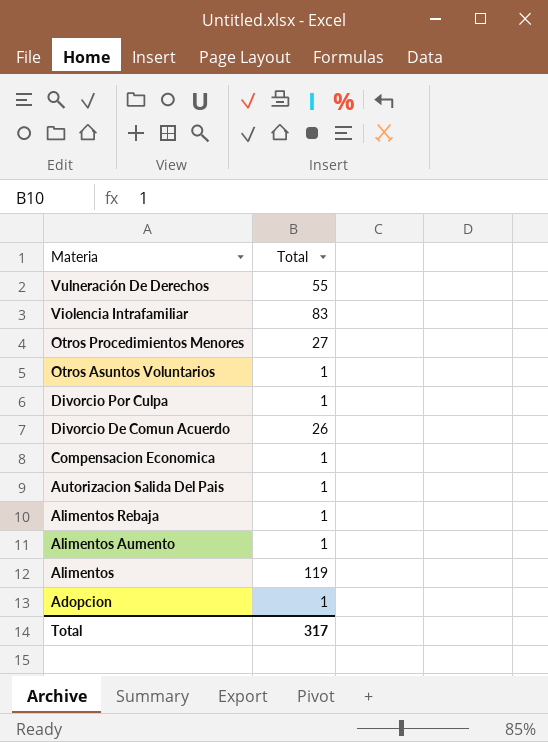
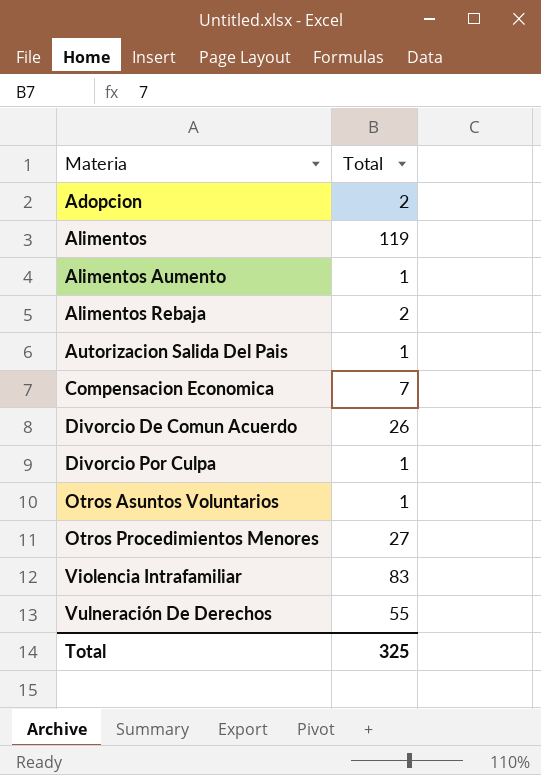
row order: Materia descending -> Materia ascending
Adopcion | Total: 1 -> 2
Alimentos Rebaja | Total: 1 -> 2
Compensacion Economica | Total: 1 -> 7
Total | Total: 317 -> 325

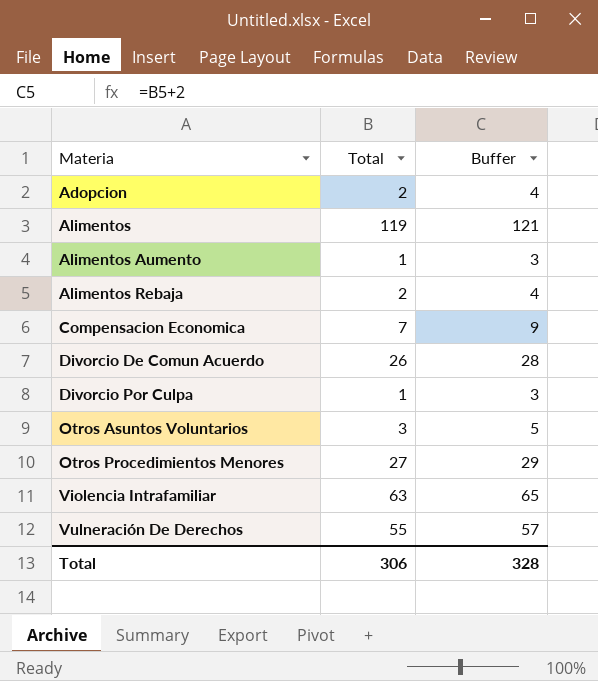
column Buffer | formula: none -> [Total] + 2
row Autorizacion Salida Del Pais: 1 -> none
Otros Asuntos Voluntarios | Total: 1 -> 3
Violencia Intrafamiliar | Total: 83 -> 63
Total | Total: 325 -> 306

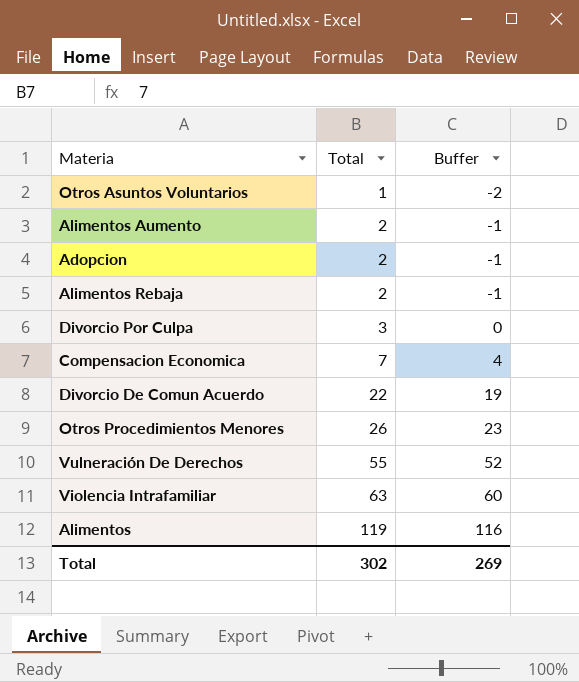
row order: Materia ascending -> Total ascending
column Buffer | formula: [Total] + 2 -> [Total] - 3
Otros Asuntos Voluntarios | Total: 3 -> 1
Alimentos Aumento | Total: 1 -> 2
Divorcio Por Culpa | Total: 1 -> 3
Divorcio De Comun Acuerdo | Total: 26 -> 22
Otros Procedimientos Menores | Total: 27 -> 26
Total | Total: 306 -> 302
Total | Buffer: 328 -> 269

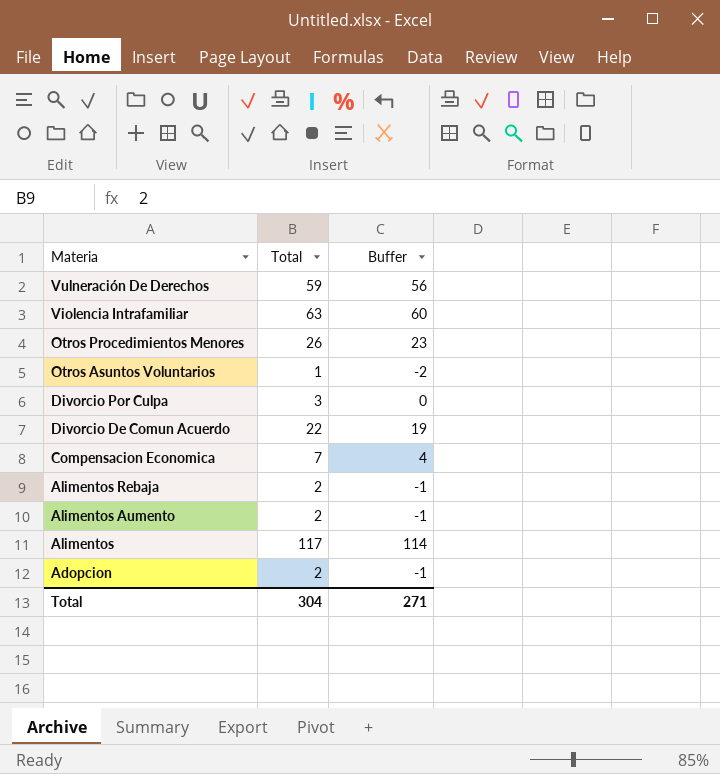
row order: Total ascending -> Materia descending
Vulneración De Derechos | Total: 55 -> 59
Vulneración De Derechos | Buffer: 52 -> 56
Alimentos | Total: 119 -> 117
Alimentos | Buffer: 116 -> 114
Total | Total: 302 -> 304
Total | Buffer: 269 -> 271

